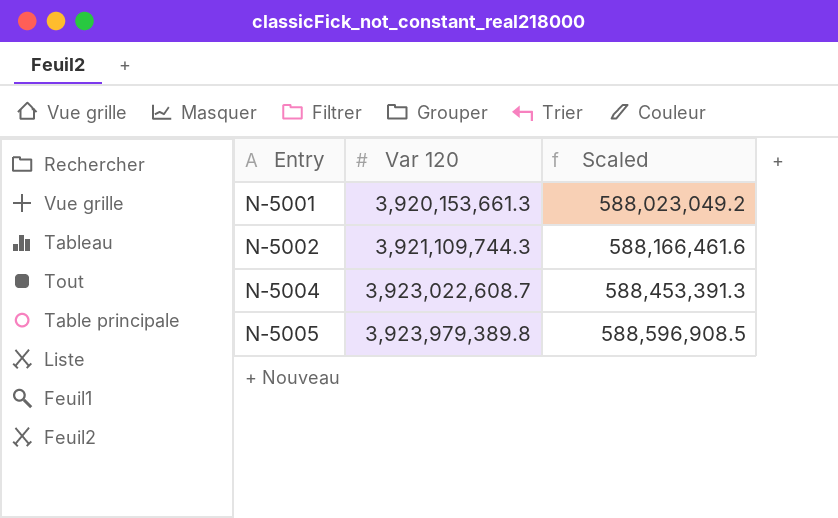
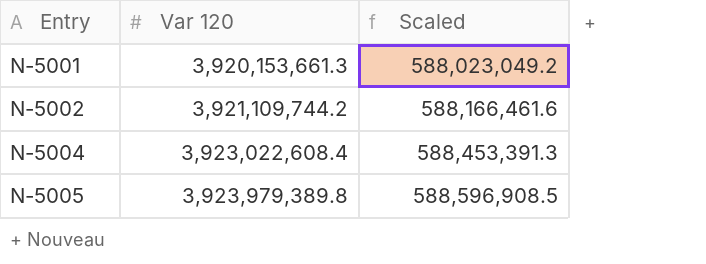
N-5002 | Var 120: 3,921,109,744.3 -> 3,921,109,744.2
N-5004 | Var 120: 3,923,022,608.7 -> 3,923,022,608.4

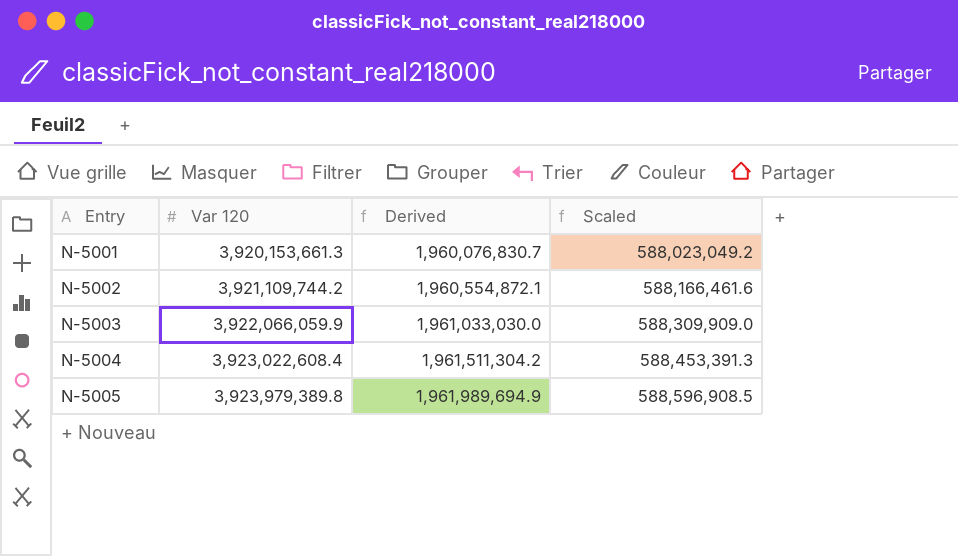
column Derived | formula: none -> [Var 120] * 0.5
row N-5003: none -> 3,922,066,059.9 | 1,961,033,030.0 | 588,309,909.0

